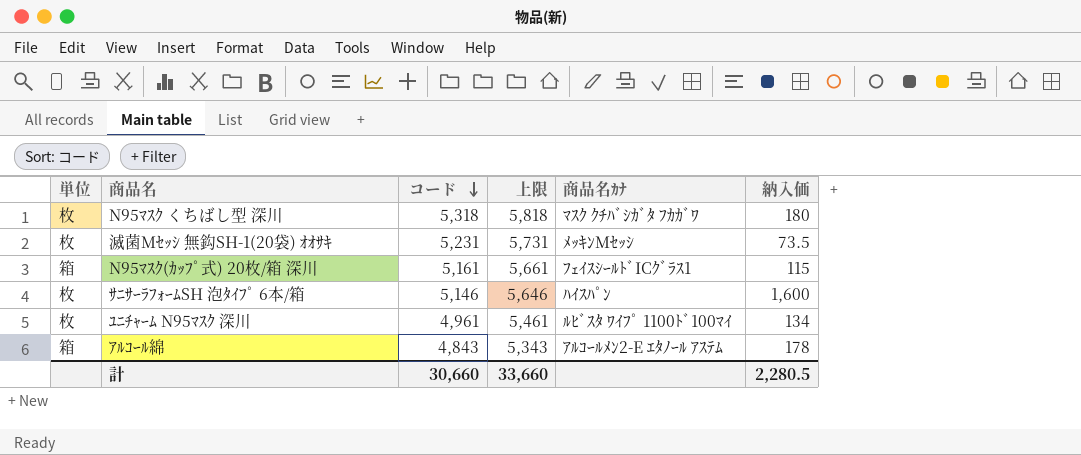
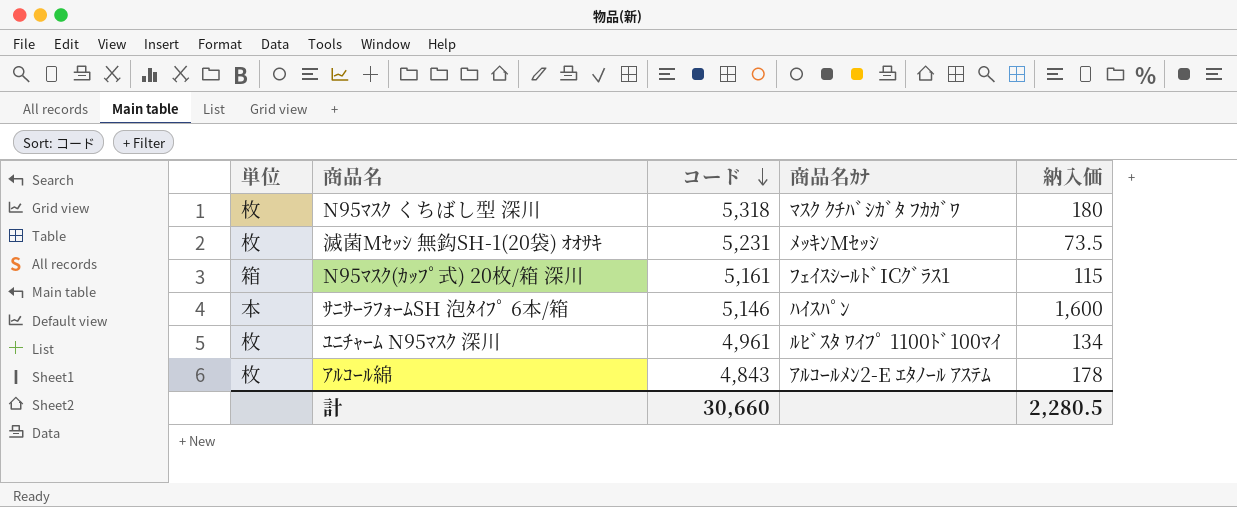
column 上限 | formula: [コード] + 500 -> none
ｻﾆｻｰﾗﾌｫｰﾑSH 泡ﾀｲﾌﾟ 6本/箱 | 単位: 枚 -> 本
ｱﾙｺｰﾙ綿 | 単位: 箱 -> 枚

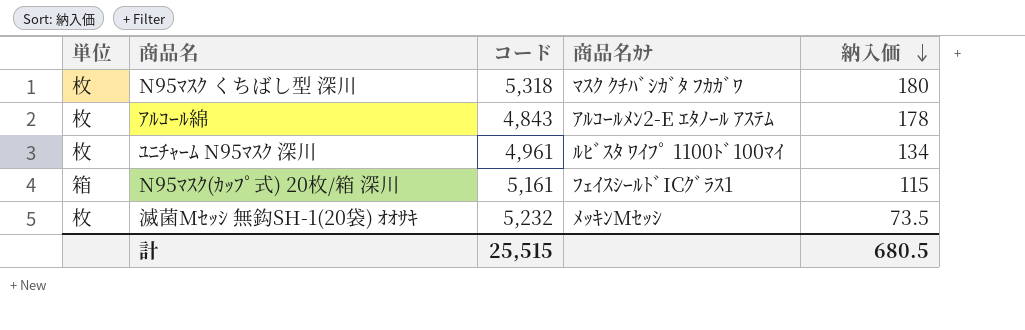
row order: コード descending -> 納入価 descending
row ｻﾆｻｰﾗﾌｫｰﾑSH 泡ﾀｲﾌﾟ 6本/箱: 本 | 5,146 | ﾊｲｽﾊﾟﾝ | 1,600 -> none
滅菌Mｾｯｼ 無鈎SH-1(20袋) ｵｵｻｷ | コード: 5,231 -> 5,232
計 | コード: 30,660 -> 25,515
計 | 納入価: 2,280.5 -> 680.5

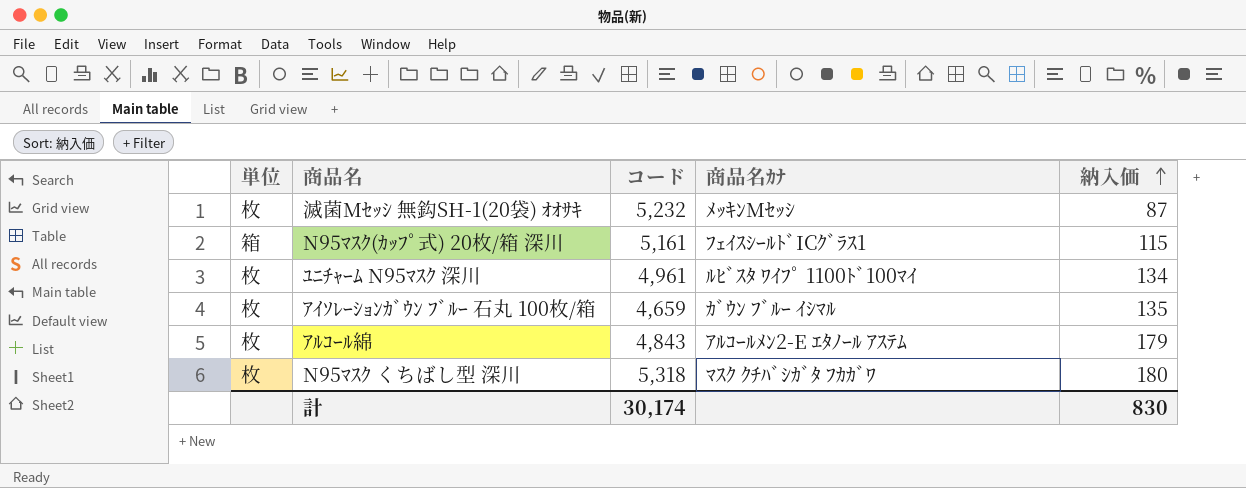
row order: 納入価 descending -> 納入価 ascending
滅菌Mｾｯｼ 無鈎SH-1(20袋) ｵｵｻｷ | 納入価: 73.5 -> 87
row ｱｲｿﾚｰｼｮﾝｶﾞｳﾝ ﾌﾞﾙｰ 石丸 100枚/箱: none -> 枚 | 4,659 | ｶﾞｳﾝ ﾌﾞﾙｰ ｲｼﾏﾙ | 135
ｱﾙｺｰﾙ綿 | 納入価: 178 -> 179
計 | コード: 25,515 -> 30,174
計 | 納入価: 680.5 -> 830

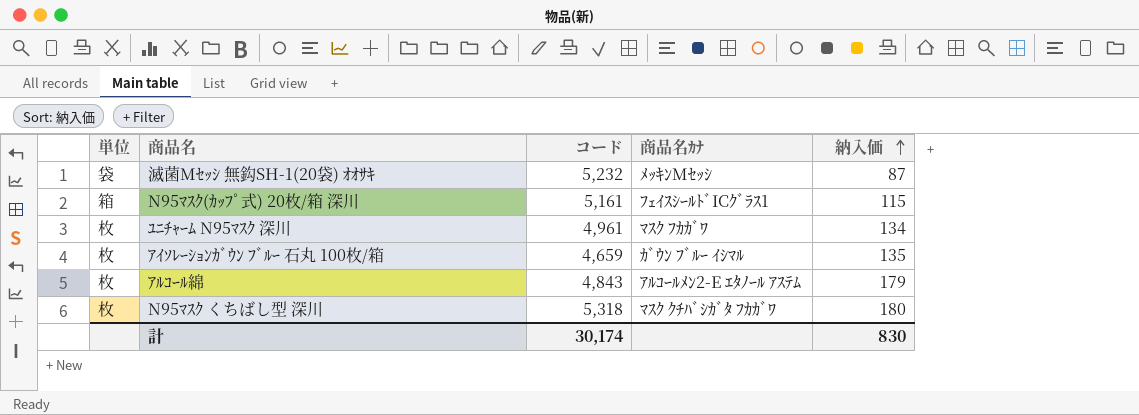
滅菌Mｾｯｼ 無鈎SH-1(20袋) ｵｵｻｷ | 単位: 枚 -> 袋
ﾕﾆﾁｬｰﾑ N95ﾏｽｸ 深川 | 商品名ｶﾅ: ﾙﾋﾞｽﾀ ﾜｲﾌﾟ 1100ﾄﾞ100ﾏｲ -> ﾏｽｸ ﾌｶｶﾞﾜ

